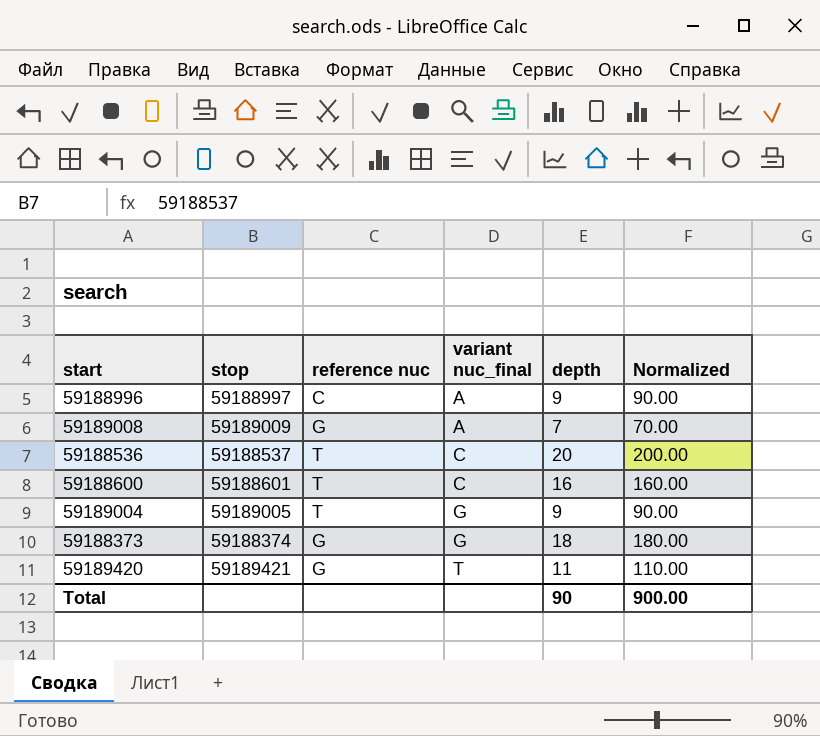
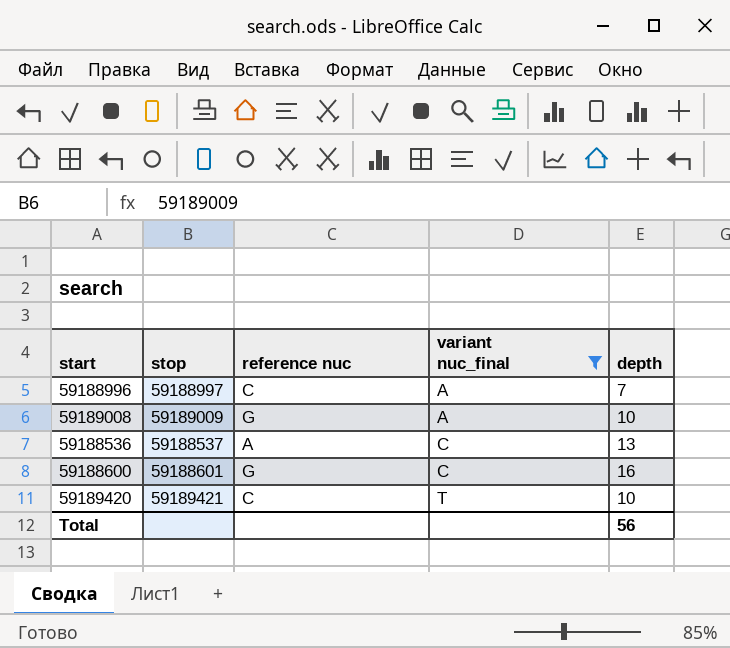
filter: none -> variant nuc_final != G
column Normalized | formula: [depth] * 10 -> none
59188996 | depth: 9 -> 7
59189008 | depth: 7 -> 10
59188536 | reference nuc: T -> A
59188536 | depth: 20 -> 13
59188600 | reference nuc: T -> G
59189420 | reference nuc: G -> C
59189420 | depth: 11 -> 10
Total | depth: 90 -> 56

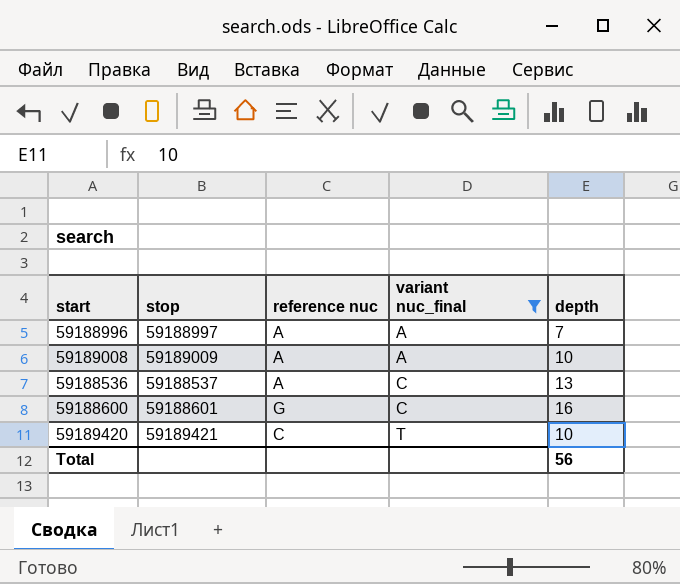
59188996 | reference nuc: C -> A
59189008 | reference nuc: G -> A

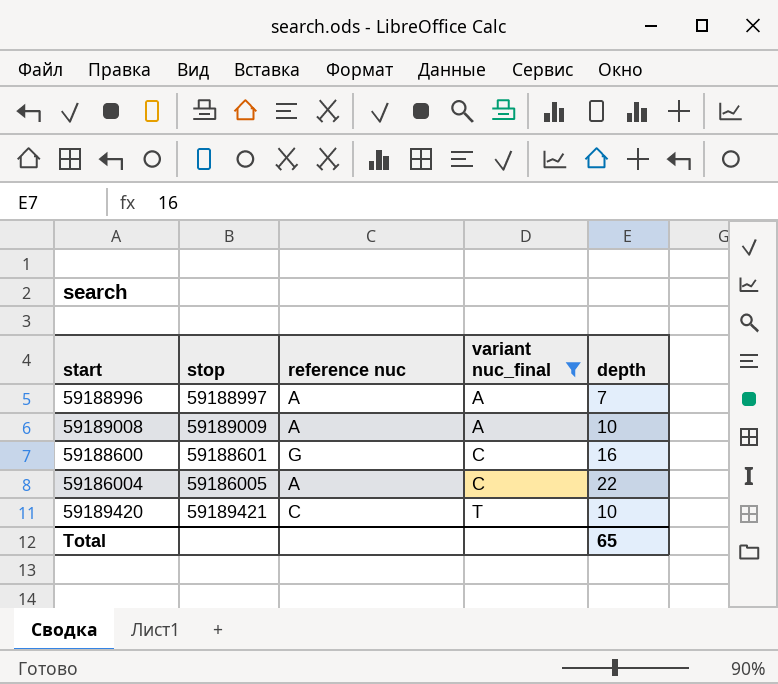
row 59188536: 59188537 | A | C | 13 -> none
row 59186004: none -> 59186005 | A | C | 22
Total | depth: 56 -> 65

